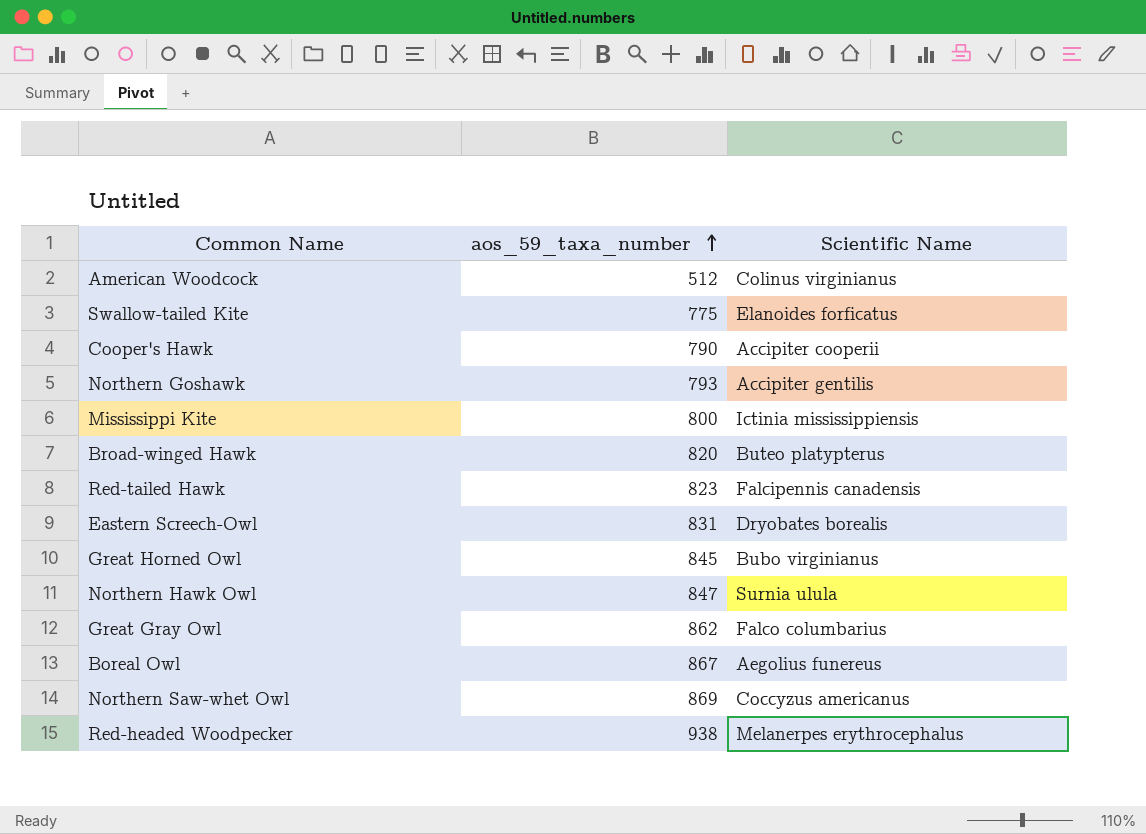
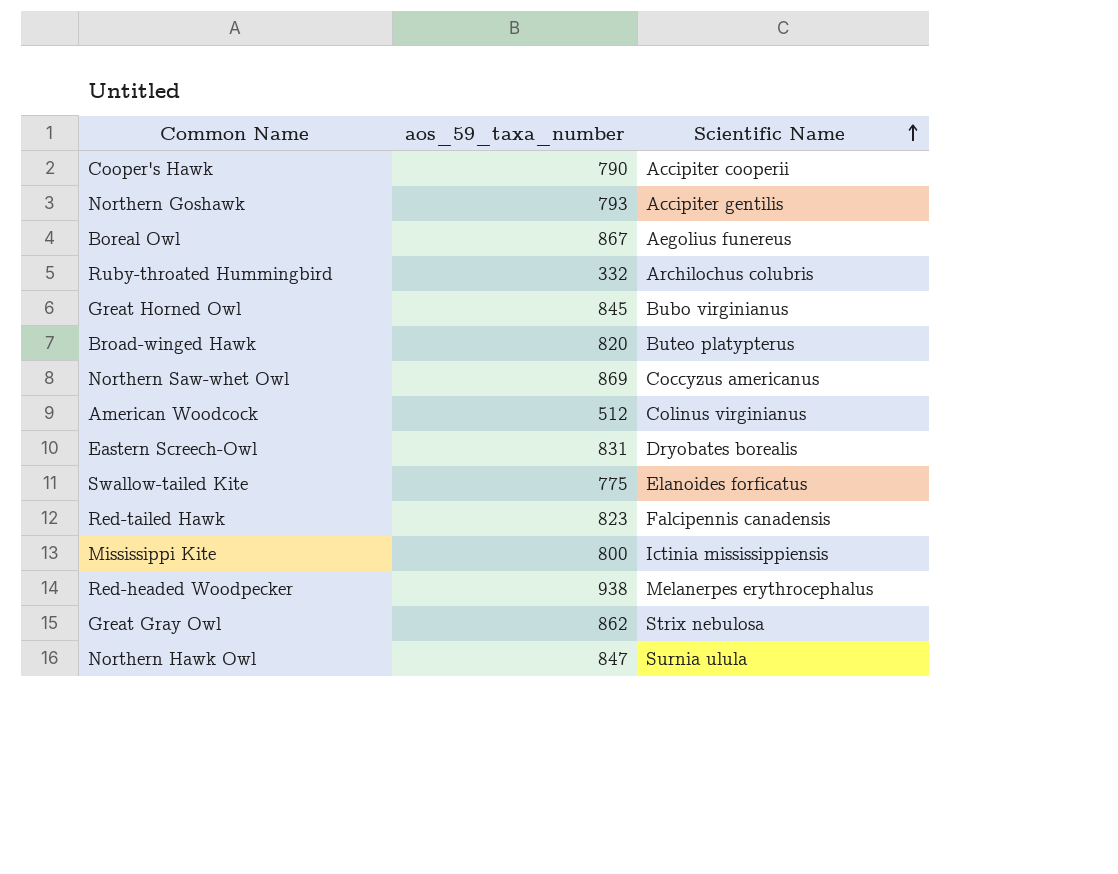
row order: aos_59_taxa_number ascending -> Scientific Name ascending
row Ruby-throated Hummingbird: none -> 332 | Archilochus colubris
Great Gray Owl | Scientific Name: Falco columbarius -> Strix nebulosa

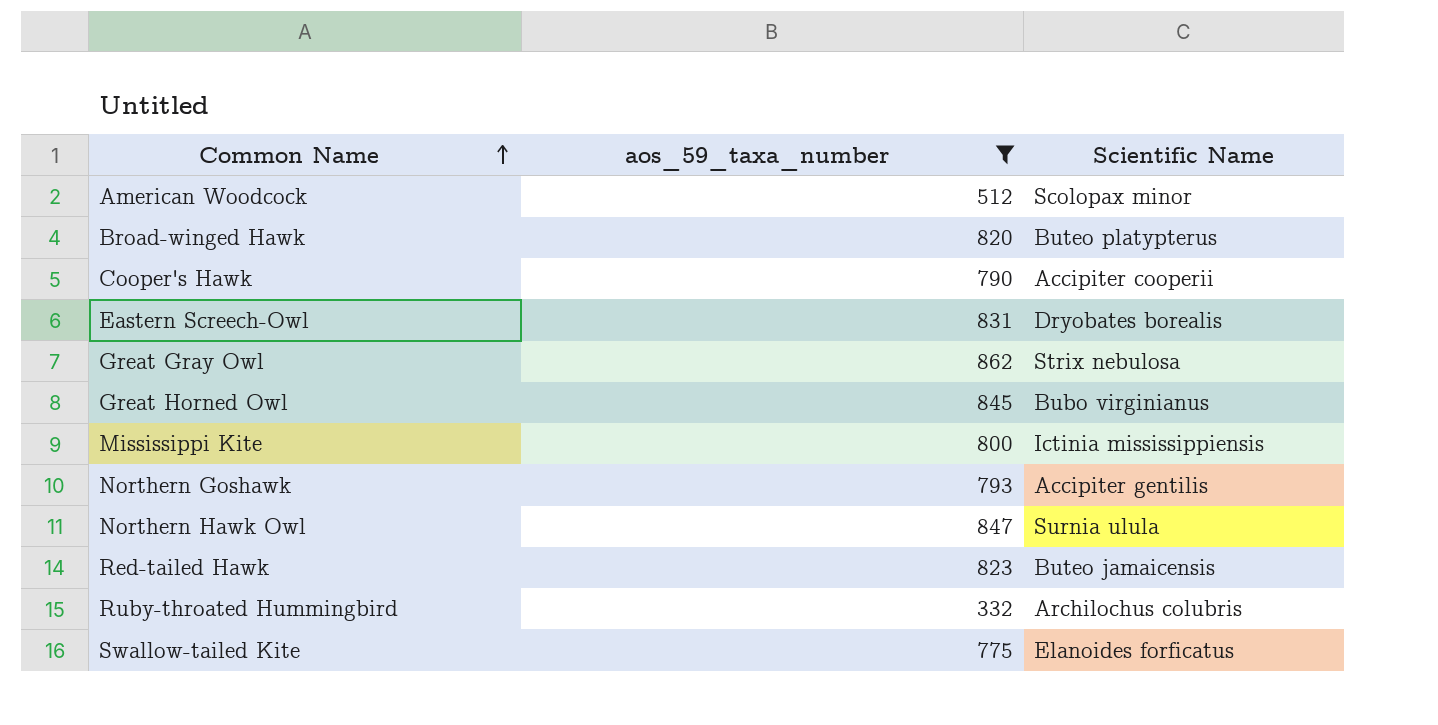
filter: none -> aos_59_taxa_number <= 862
row order: Scientific Name ascending -> Common Name ascending
American Woodcock | Scientific Name: Colinus virginianus -> Scolopax minor
Red-tailed Hawk | Scientific Name: Falcipennis canadensis -> Buteo jamaicensis

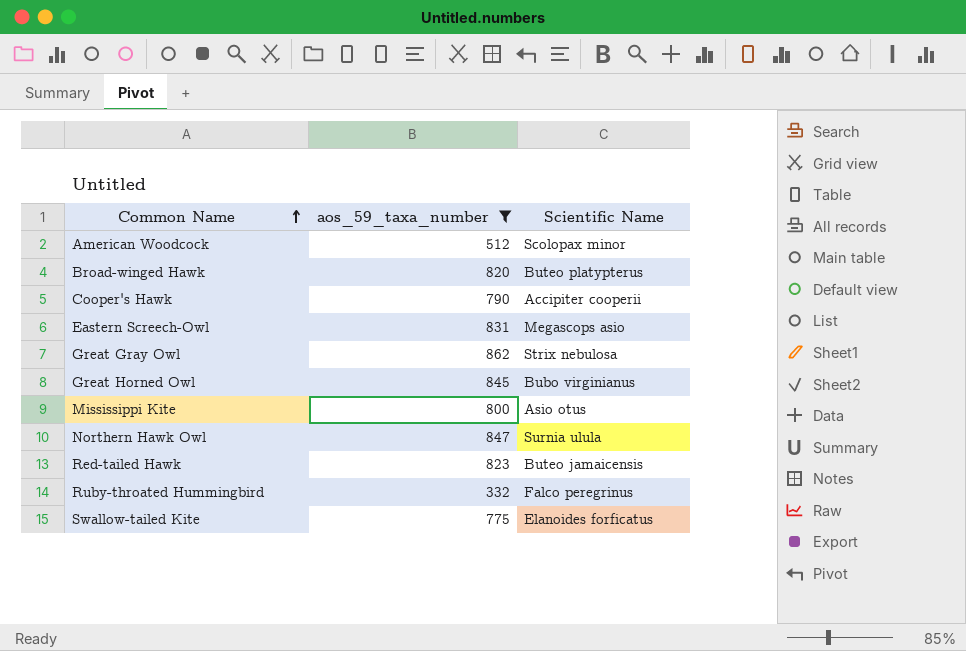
row Northern Goshawk: 793 | Accipiter gentilis -> none
Eastern Screech-Owl | Scientific Name: Dryobates borealis -> Megascops asio
Mississippi Kite | Scientific Name: Ictinia mississippiensis -> Asio otus
Ruby-throated Hummingbird | Scientific Name: Archilochus colubris -> Falco peregrinus

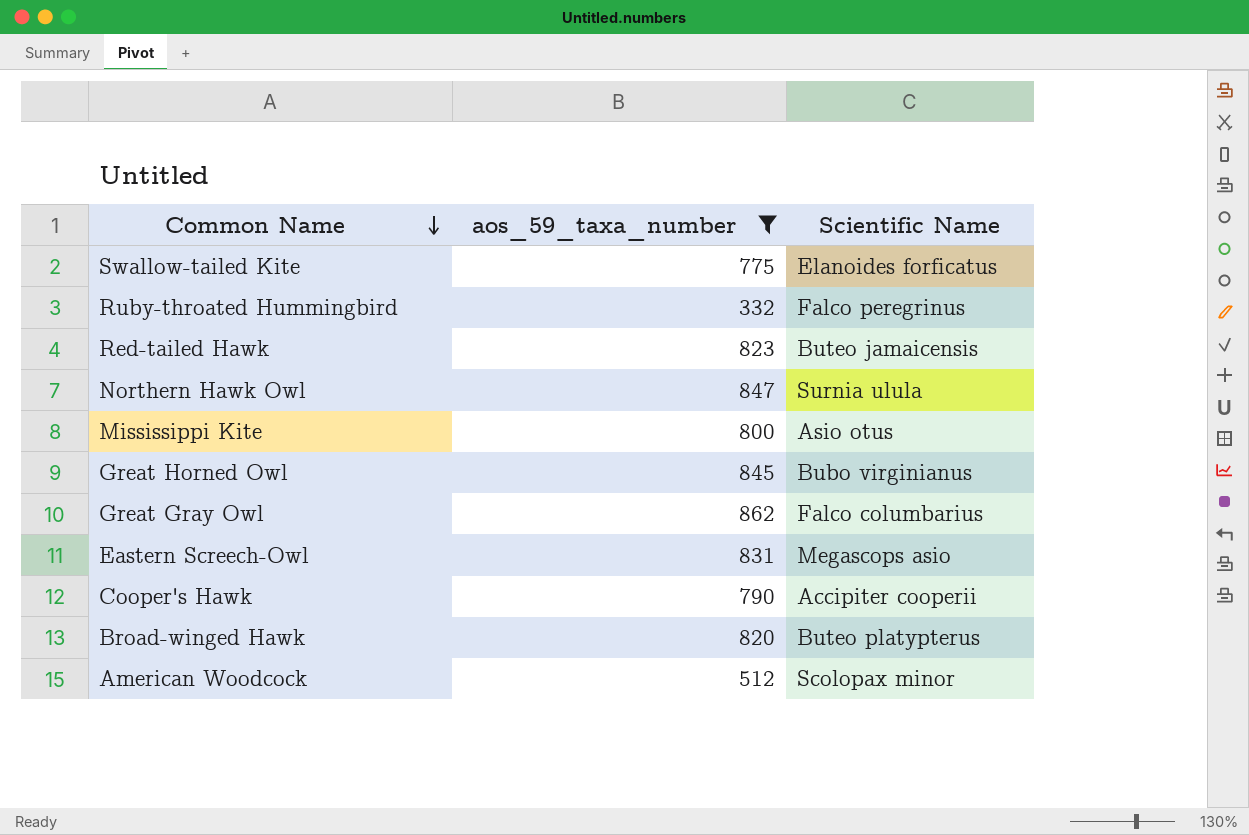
row order: Common Name ascending -> Common Name descending
Great Gray Owl | Scientific Name: Strix nebulosa -> Falco columbarius

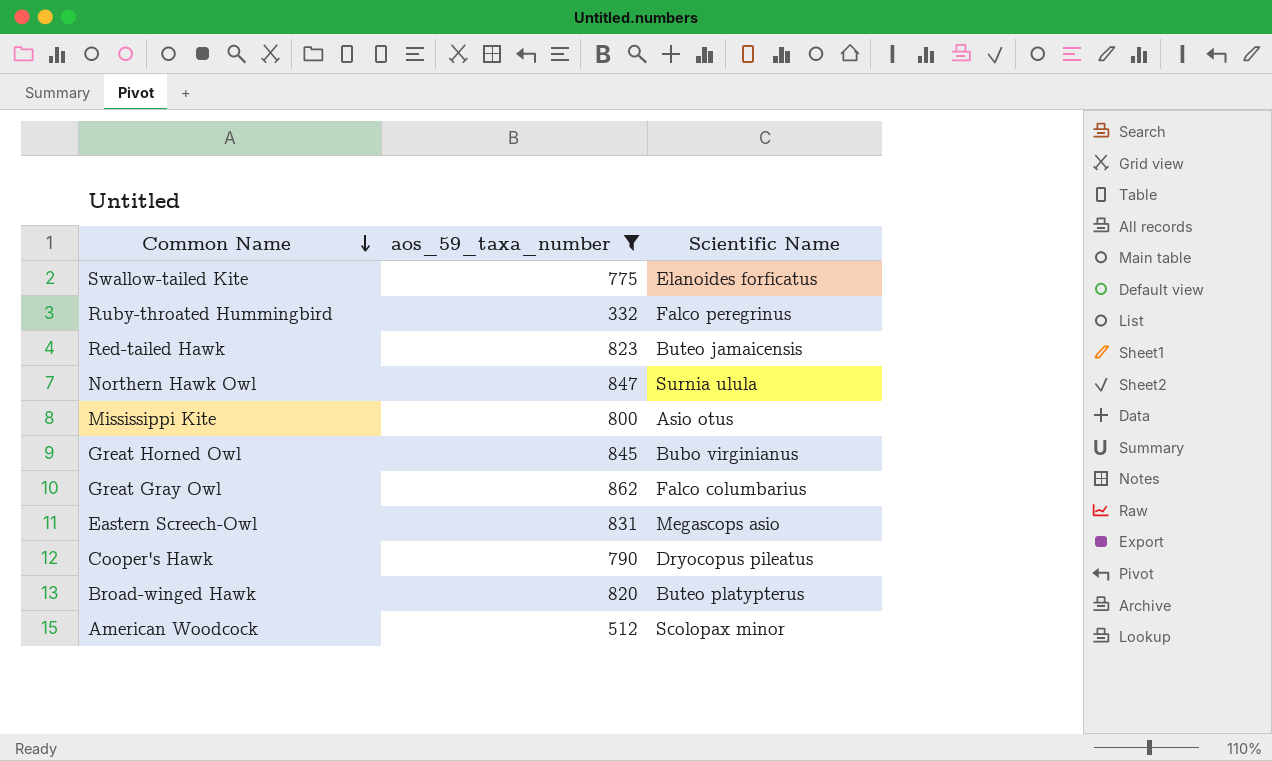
Cooper's Hawk | Scientific Name: Accipiter cooperii -> Dryocopus pileatus

